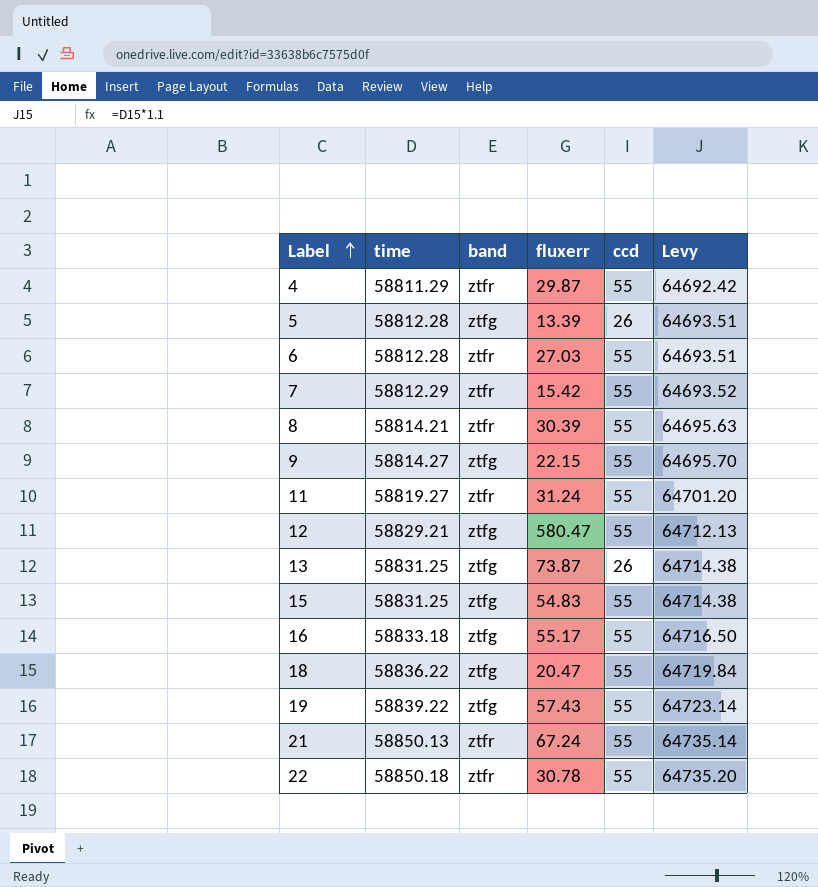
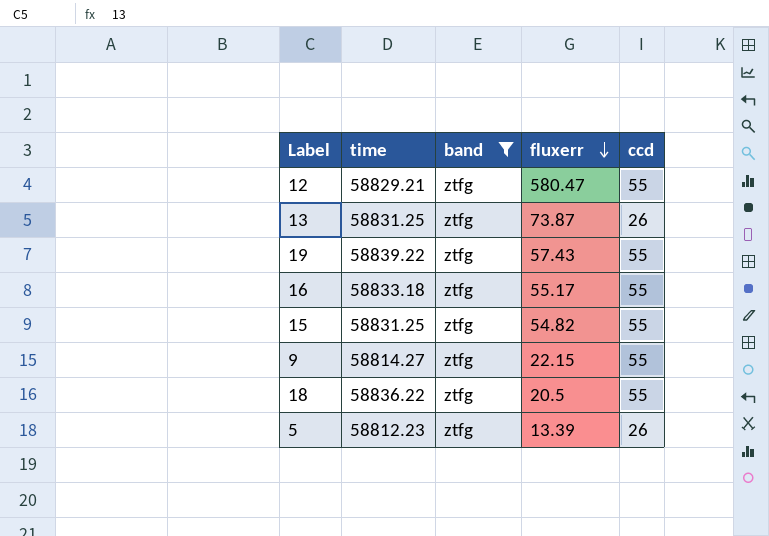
filter: none -> band = ztfg
row order: Label ascending -> fluxerr descending
column Levy | formula: [time] * 1.1 -> none
15 | fluxerr: 54.83 -> 54.82
18 | fluxerr: 20.47 -> 20.5
5 | time: 58812.28 -> 58812.23

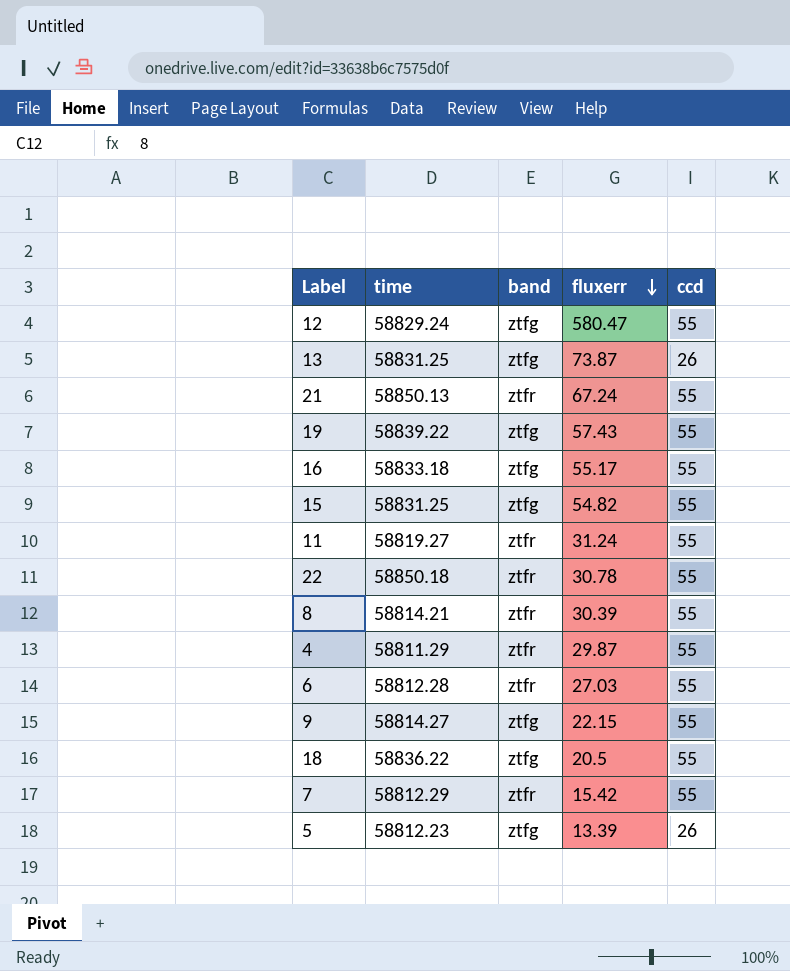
filter: band = ztfg -> none
12 | time: 58829.21 -> 58829.24

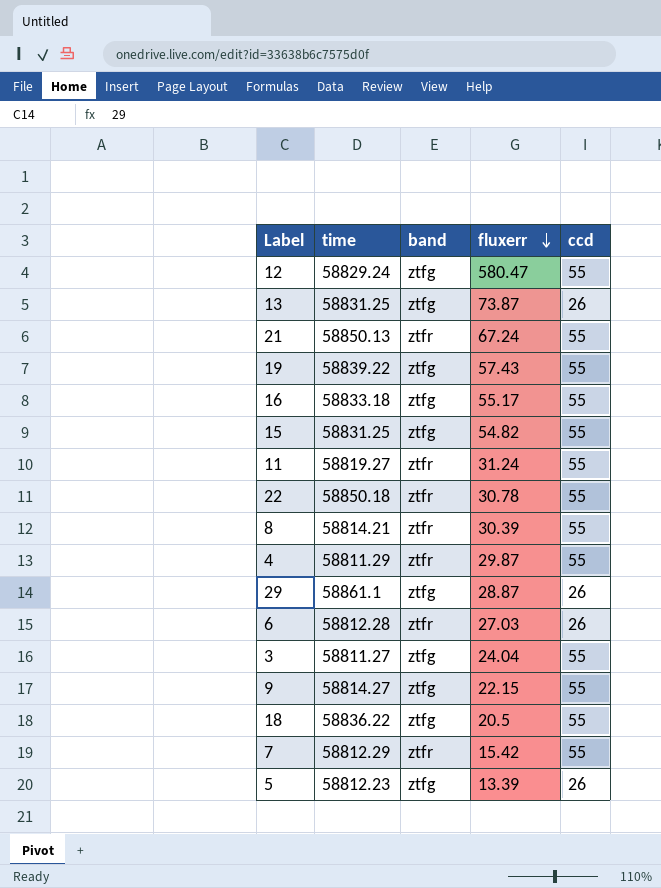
row 29: none -> 58861.1 | ztfg | 28.87 | 26
6 | ccd: 55 -> 26
row 3: none -> 58811.27 | ztfg | 24.04 | 55

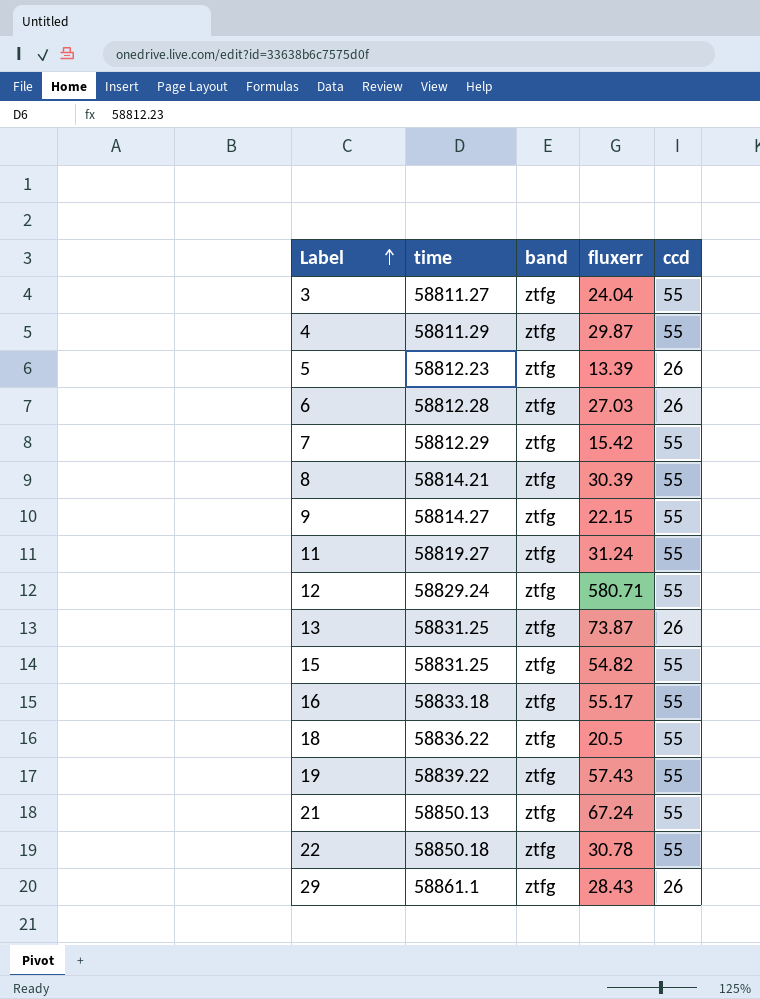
row order: fluxerr descending -> Label ascending
4 | band: ztfr -> ztfg
6 | band: ztfr -> ztfg
7 | band: ztfr -> ztfg
8 | band: ztfr -> ztfg
11 | band: ztfr -> ztfg
12 | fluxerr: 580.47 -> 580.71
21 | band: ztfr -> ztfg
22 | band: ztfr -> ztfg
29 | fluxerr: 28.87 -> 28.43

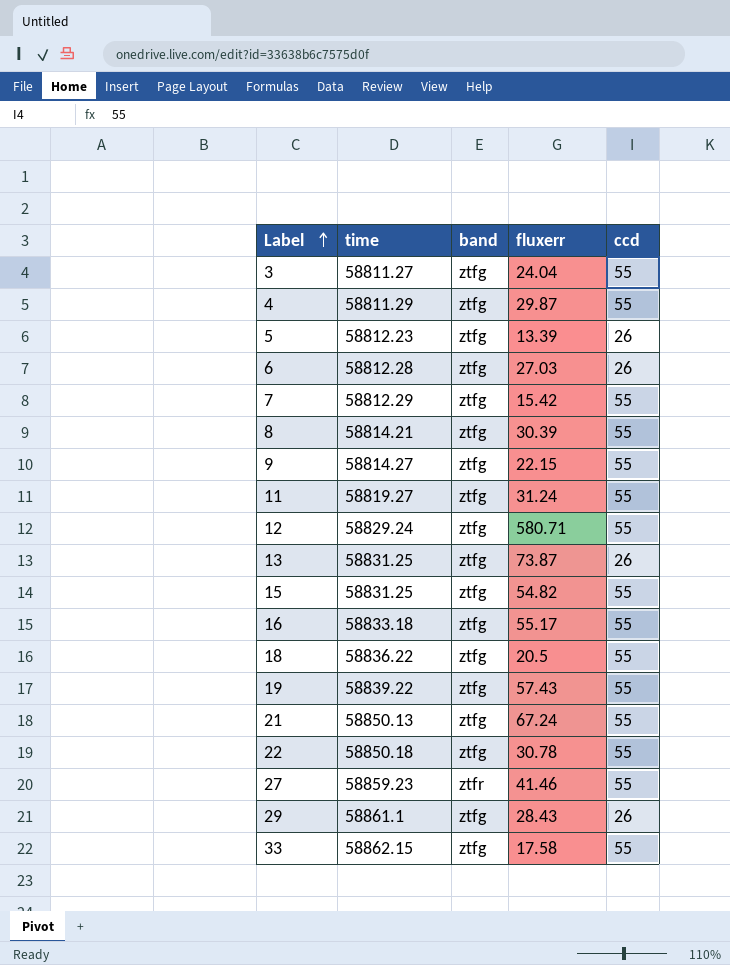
row 27: none -> 58859.23 | ztfr | 41.46 | 55
row 33: none -> 58862.15 | ztfg | 17.58 | 55

